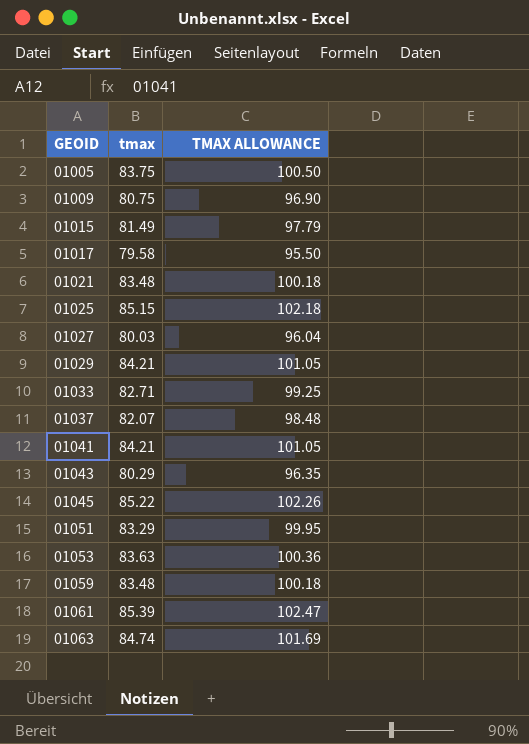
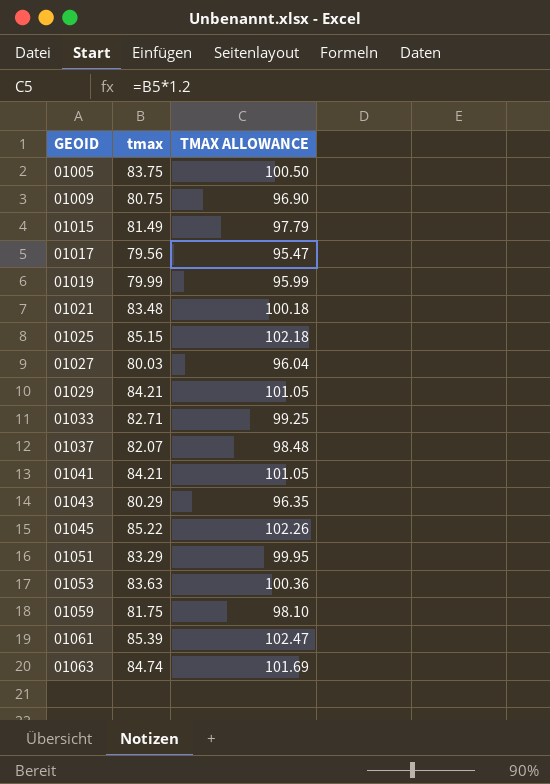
01017 | tmax: 79.58 -> 79.56
01017 | TMAX ALLOWANCE: 95.50 -> 95.47
row 01019: none -> 79.99 | 95.99
01059 | tmax: 83.48 -> 81.75
01059 | TMAX ALLOWANCE: 100.18 -> 98.10

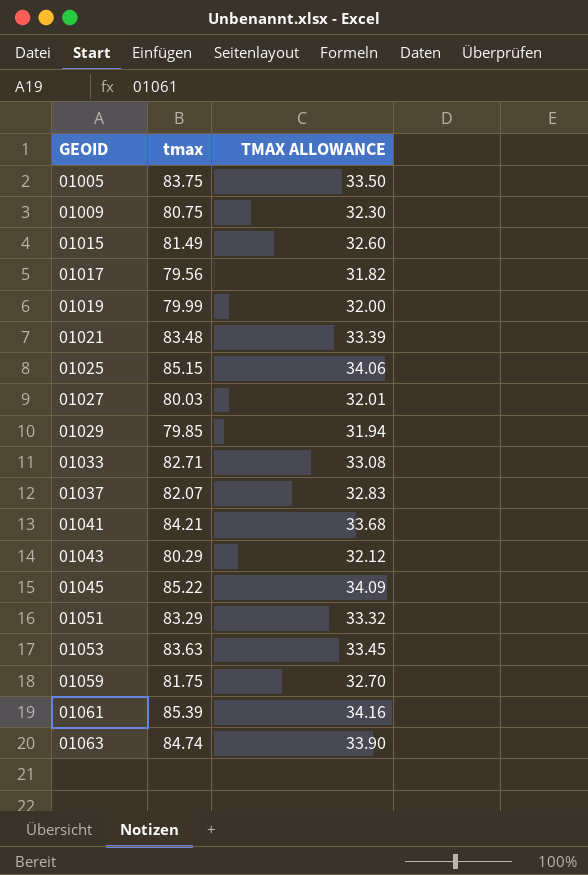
column TMAX ALLOWANCE | formula: [tmax] * 1.2 -> [tmax] * 0.4
01029 | tmax: 84.21 -> 79.85

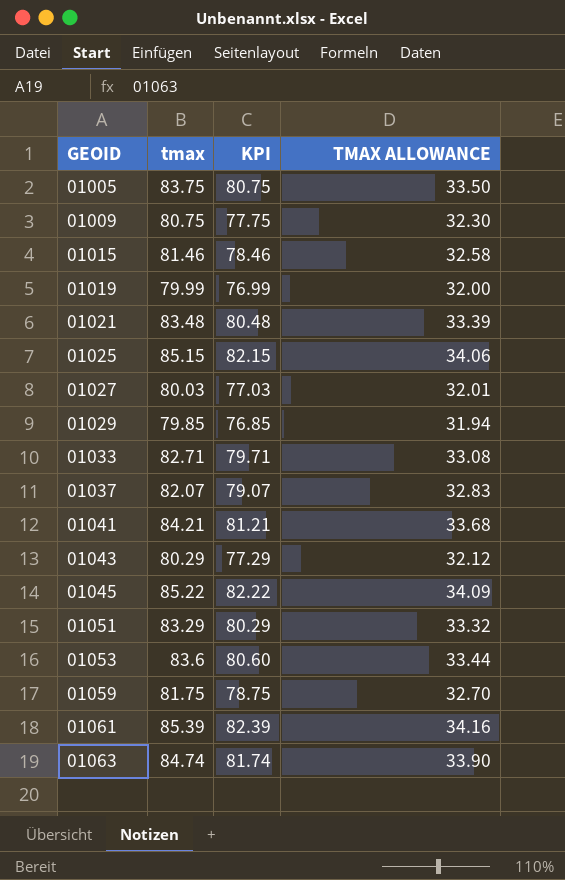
column KPI | formula: none -> [tmax] - 3
row 01017: 79.56 | 31.82 -> none
01015 | tmax: 81.49 -> 81.46
01015 | TMAX ALLOWANCE: 32.60 -> 32.58
01053 | tmax: 83.63 -> 83.6
01053 | TMAX ALLOWANCE: 33.45 -> 33.44

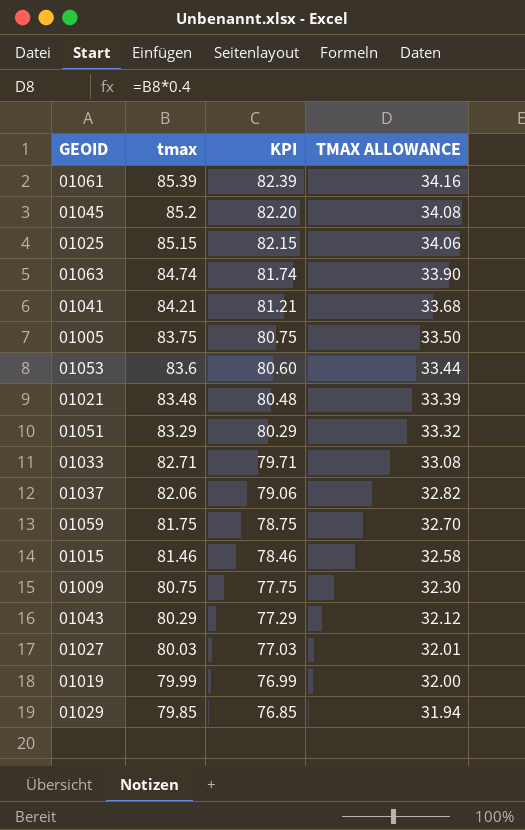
row order: GEOID ascending -> tmax descending
01045 | tmax: 85.22 -> 85.2
01045 | KPI: 82.22 -> 82.20
01045 | TMAX ALLOWANCE: 34.09 -> 34.08
01037 | tmax: 82.07 -> 82.06
01037 | KPI: 79.07 -> 79.06
01037 | TMAX ALLOWANCE: 32.83 -> 32.82

